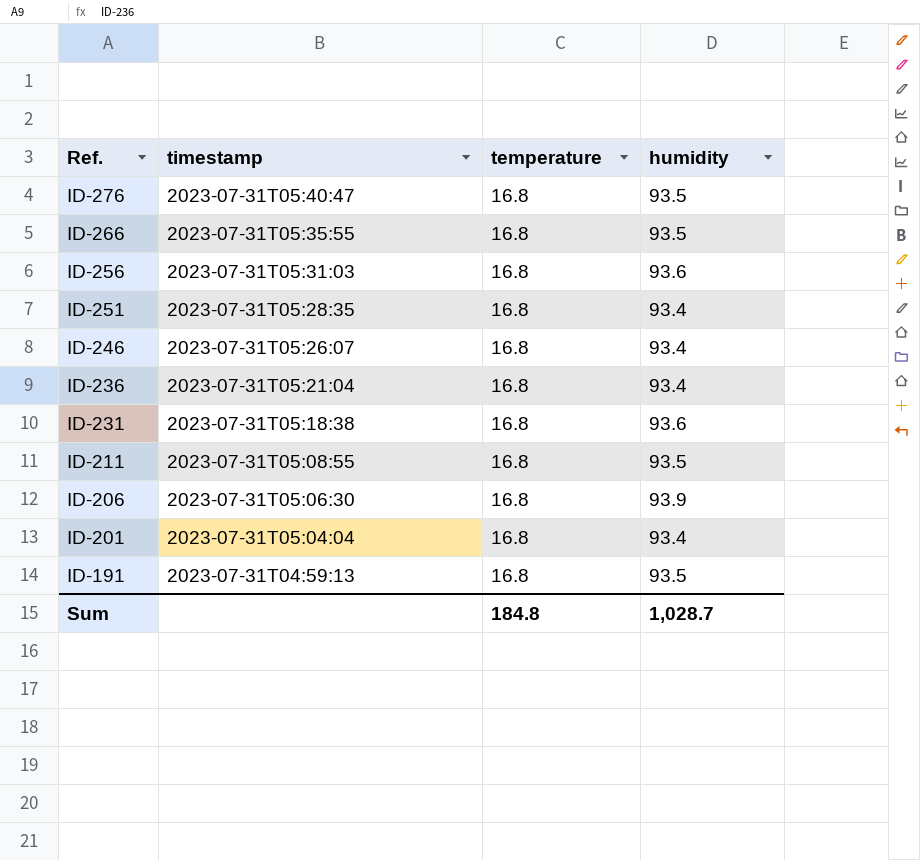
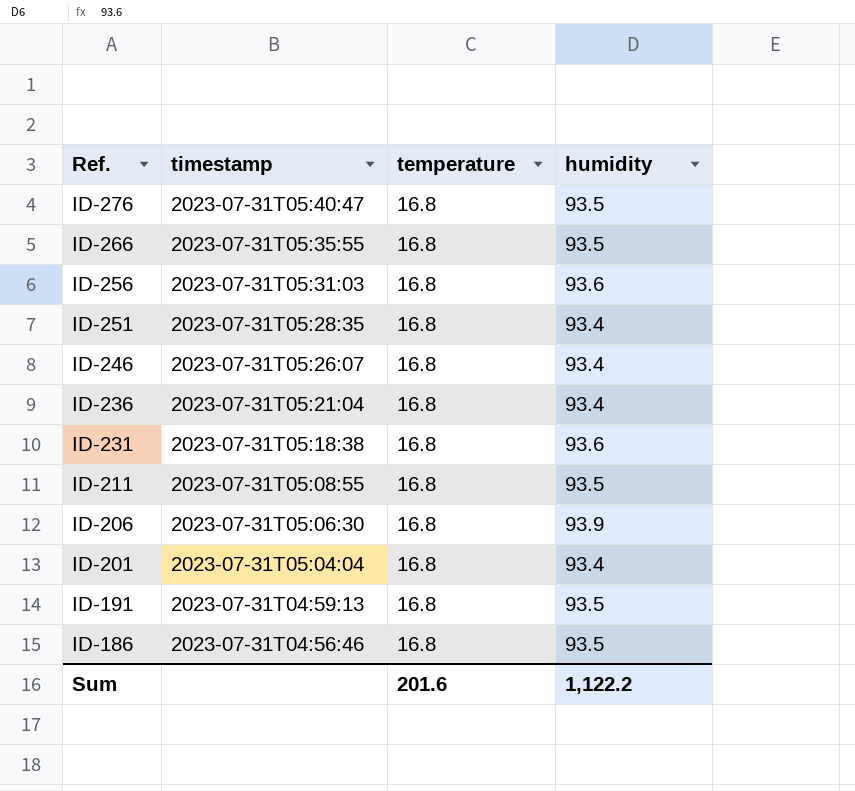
row ID-186: none -> 2023-07-31T04:56:46 | 16.8 | 93.5
Sum | temperature: 184.8 -> 201.6
Sum | humidity: 1,028.7 -> 1,122.2

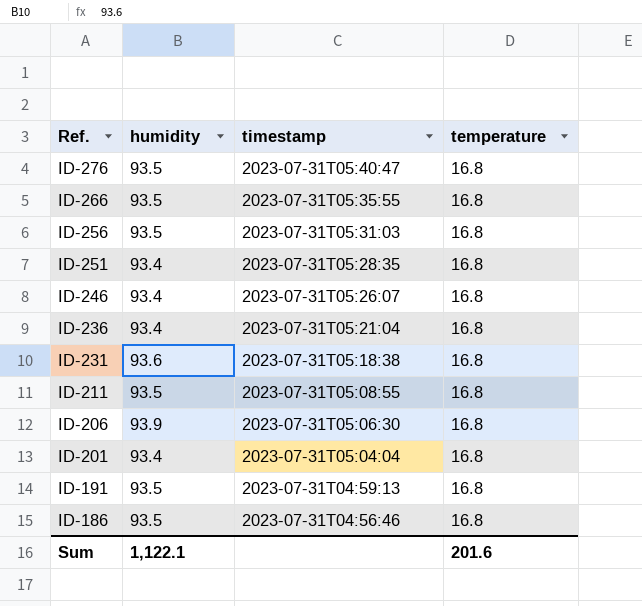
column humidity | position: 4 -> 2
ID-256 | humidity: 93.6 -> 93.5
Sum | humidity: 1,122.2 -> 1,122.1

